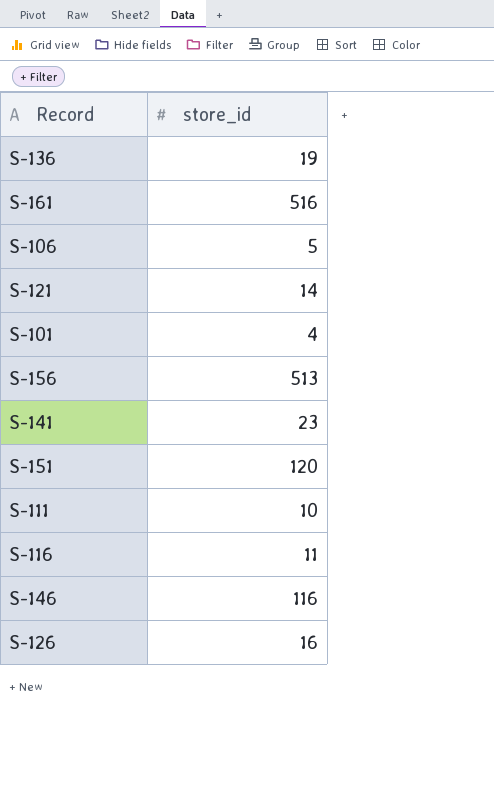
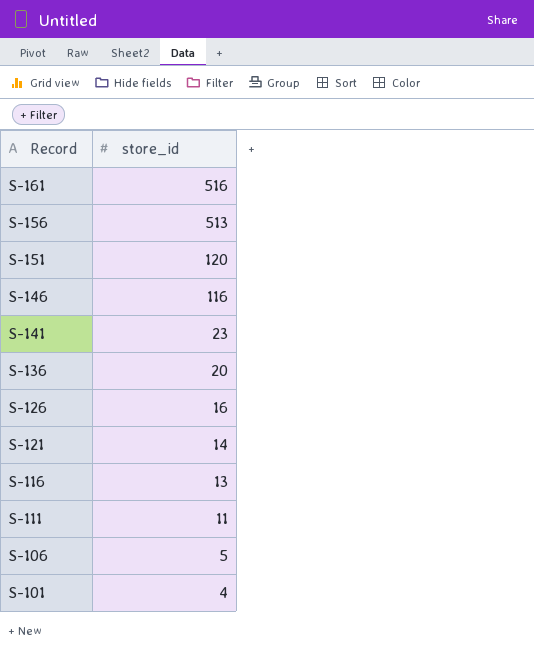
row order: none -> Record descending
S-136 | store_id: 19 -> 20
S-116 | store_id: 11 -> 13
S-111 | store_id: 10 -> 11

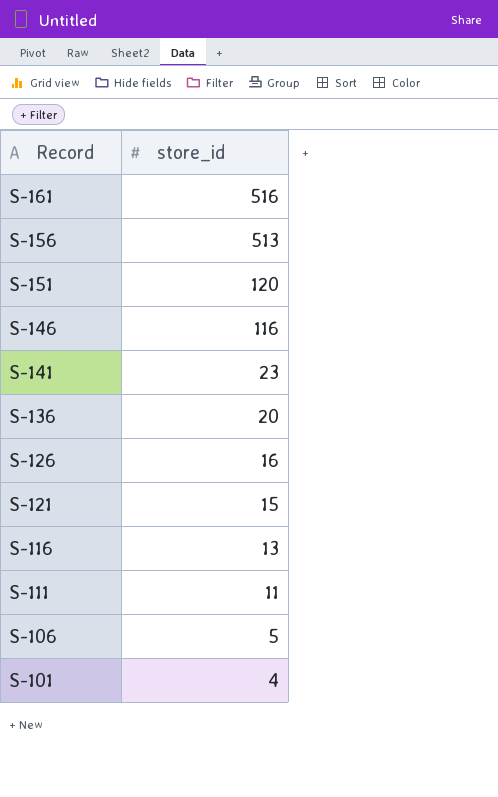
S-121 | store_id: 14 -> 15

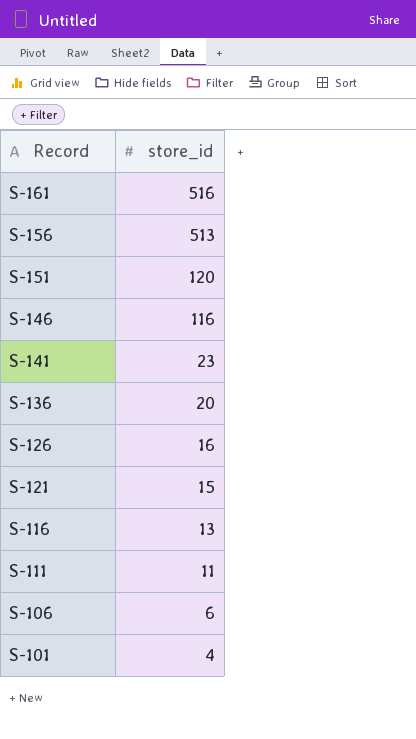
S-106 | store_id: 5 -> 6

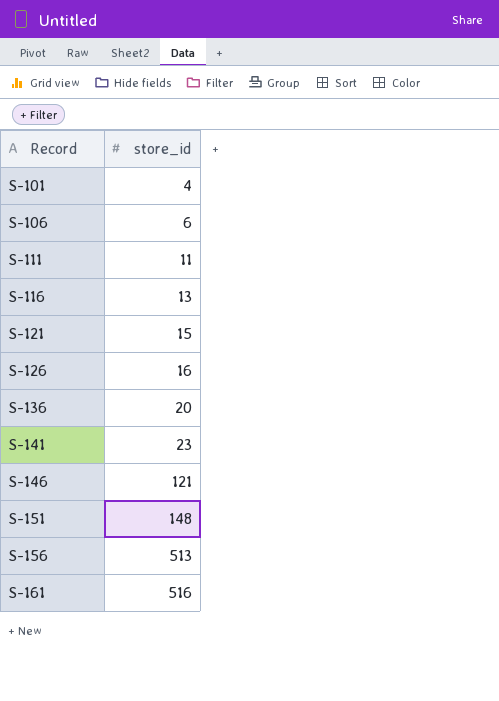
row order: Record descending -> Record ascending
S-146 | store_id: 116 -> 121
S-151 | store_id: 120 -> 148

